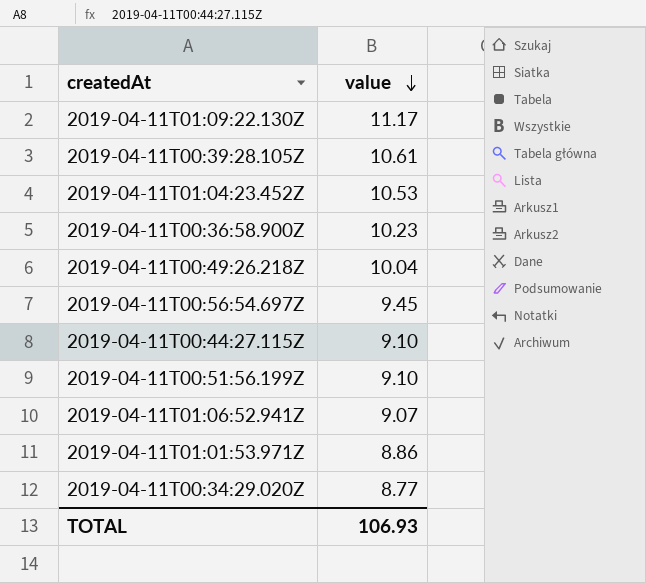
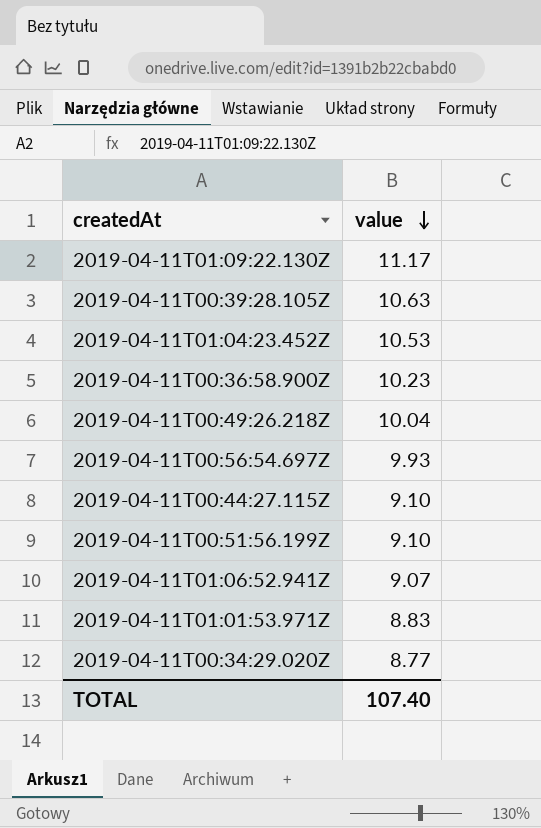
2019-04-11T00:39:28.105Z | value: 10.61 -> 10.63
2019-04-11T00:56:54.697Z | value: 9.45 -> 9.93
2019-04-11T01:01:53.971Z | value: 8.86 -> 8.83
TOTAL | value: 106.93 -> 107.40

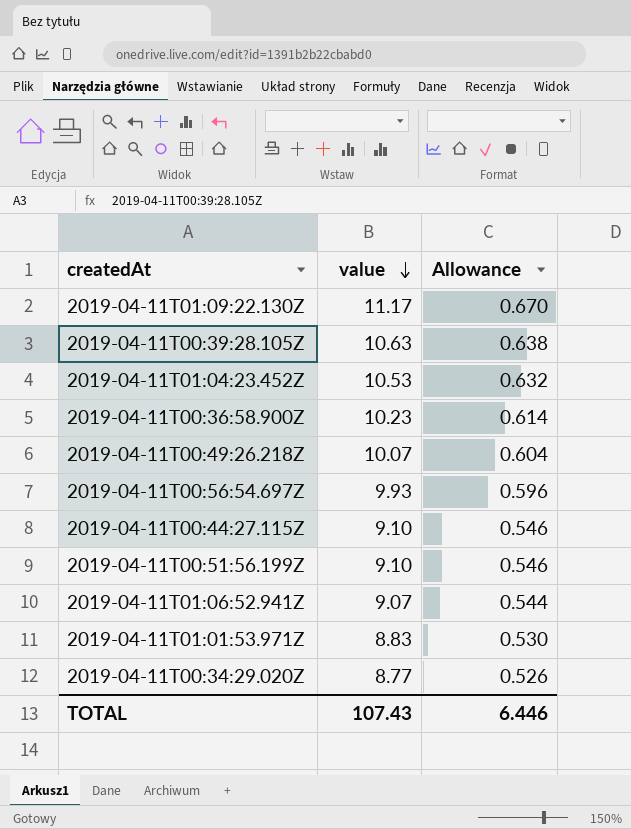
column Allowance | formula: none -> [value] * 0.06
2019-04-11T00:49:26.218Z | value: 10.04 -> 10.07
TOTAL | value: 107.40 -> 107.43

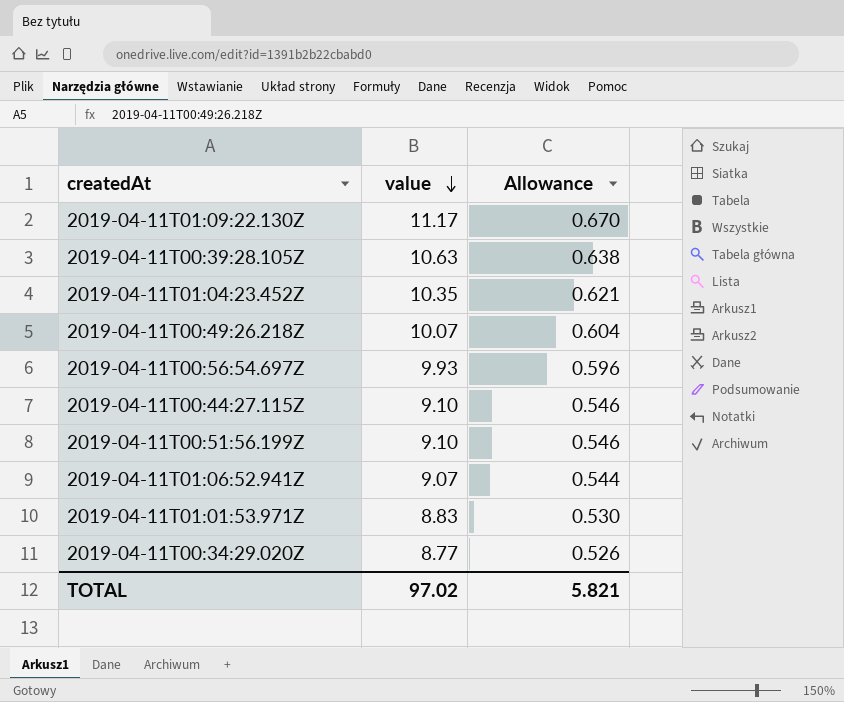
row 2019-04-11T00:36:58.900Z: 10.23 | 0.614 -> none
2019-04-11T01:04:23.452Z | value: 10.53 -> 10.35
2019-04-11T01:04:23.452Z | Allowance: 0.632 -> 0.621
TOTAL | value: 107.43 -> 97.02
TOTAL | Allowance: 6.446 -> 5.821

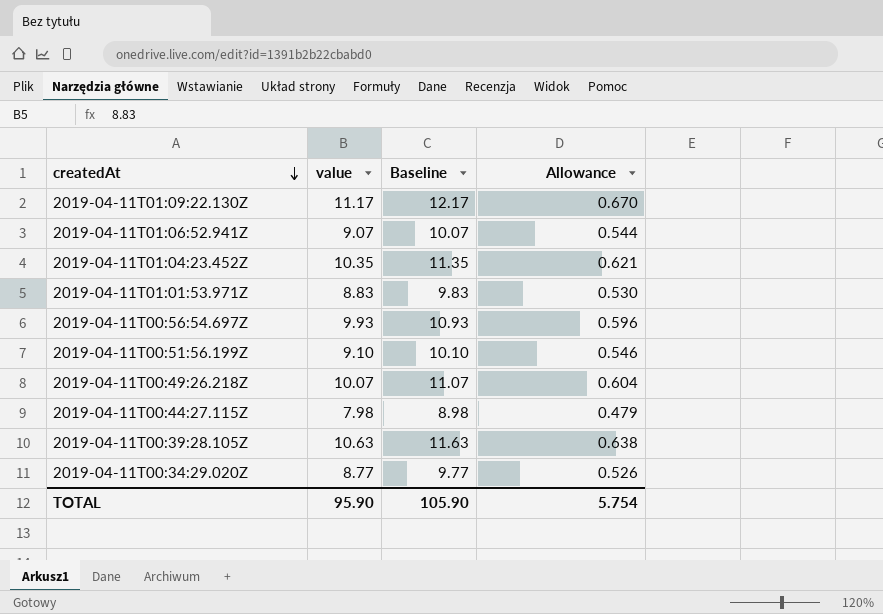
row order: value descending -> createdAt descending
column Baseline | formula: none -> [value] + 1
2019-04-11T00:44:27.115Z | value: 9.10 -> 7.98
2019-04-11T00:44:27.115Z | Allowance: 0.546 -> 0.479
TOTAL | value: 97.02 -> 95.90
TOTAL | Allowance: 5.821 -> 5.754

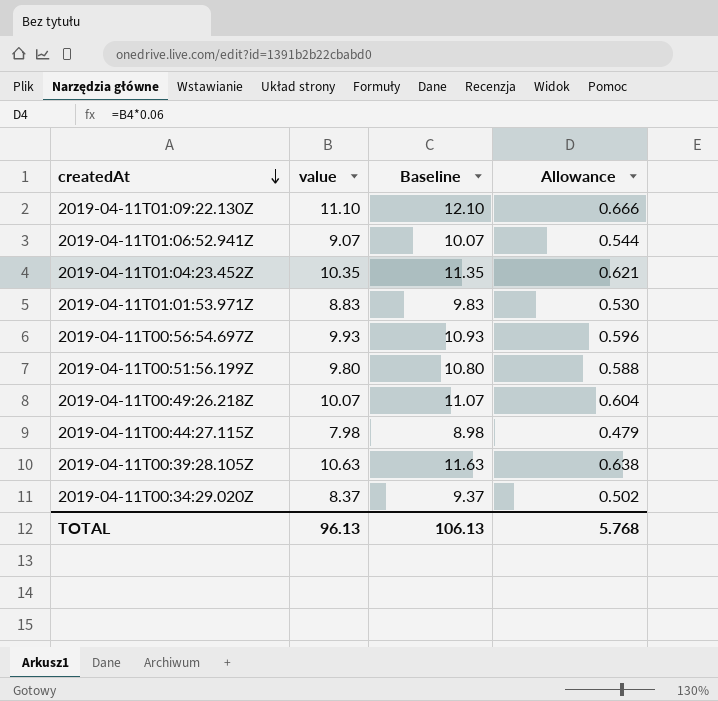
2019-04-11T01:09:22.130Z | value: 11.17 -> 11.10
2019-04-11T01:09:22.130Z | Baseline: 12.17 -> 12.10
2019-04-11T01:09:22.130Z | Allowance: 0.670 -> 0.666
2019-04-11T00:51:56.199Z | value: 9.10 -> 9.80
2019-04-11T00:51:56.199Z | Baseline: 10.10 -> 10.80
2019-04-11T00:51:56.199Z | Allowance: 0.546 -> 0.588
2019-04-11T00:34:29.020Z | value: 8.77 -> 8.37
2019-04-11T00:34:29.020Z | Baseline: 9.77 -> 9.37
2019-04-11T00:34:29.020Z | Allowance: 0.526 -> 0.502
TOTAL | value: 95.90 -> 96.13
TOTAL | Baseline: 105.90 -> 106.13
TOTAL | Allowance: 5.754 -> 5.768

